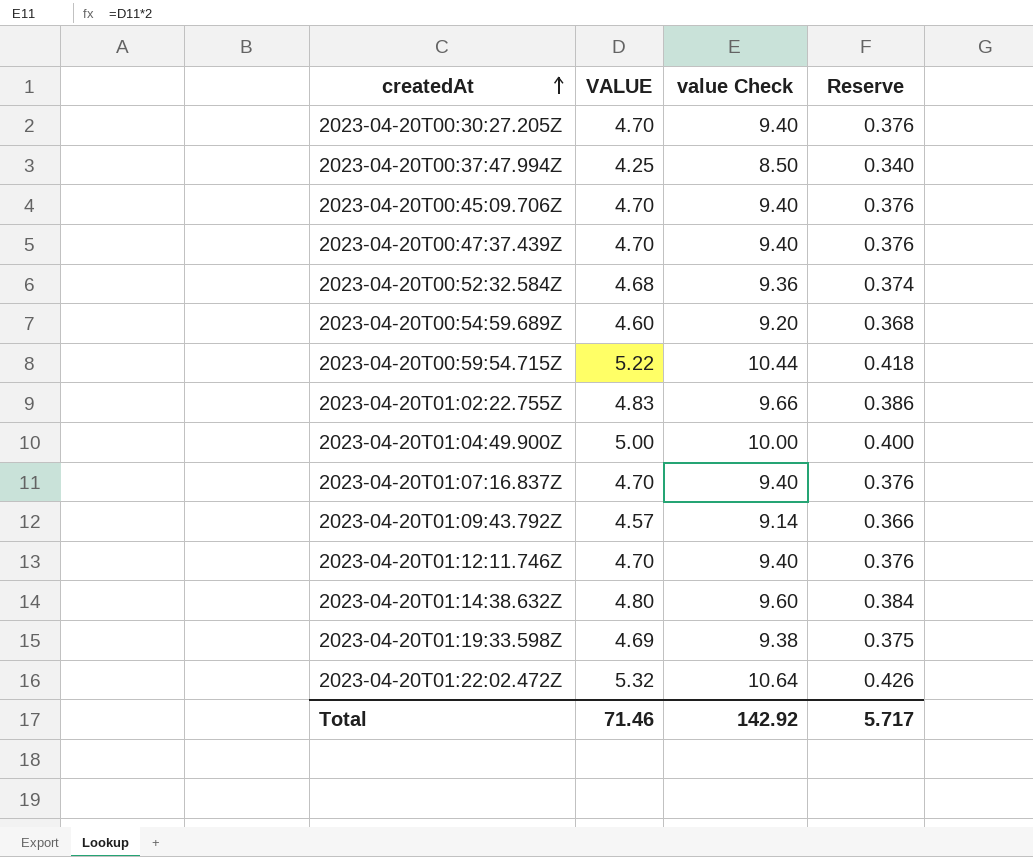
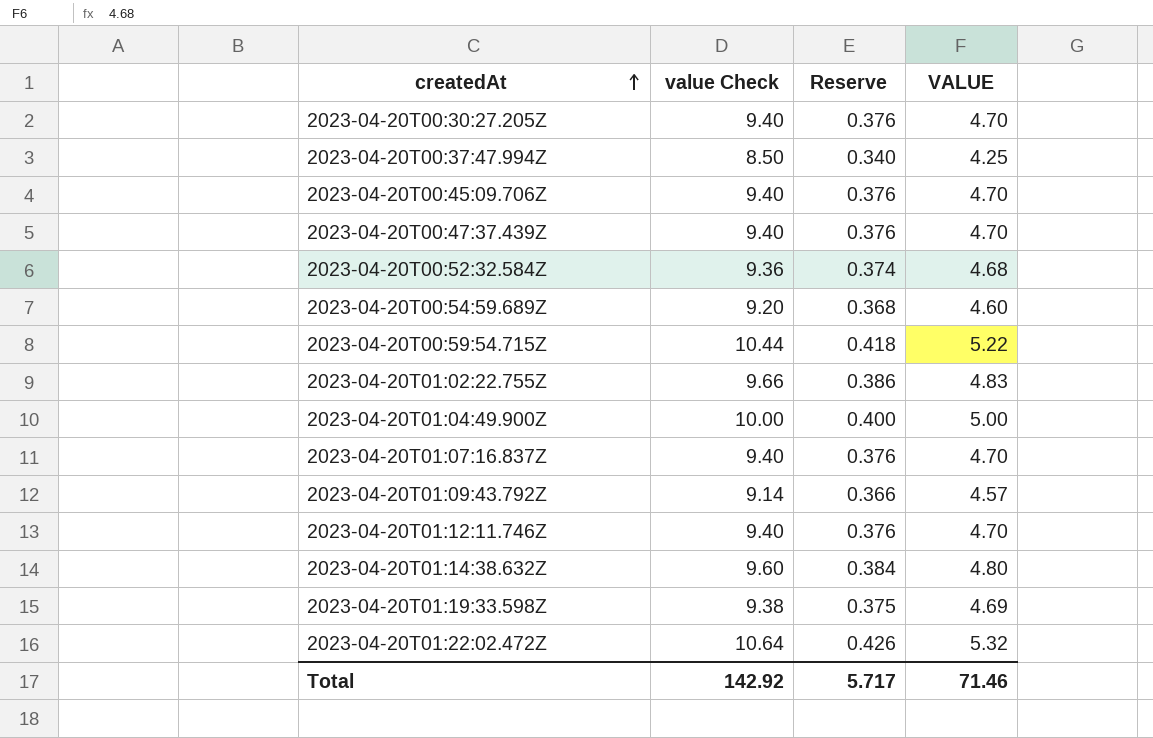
column VALUE | position: 2 -> 4

